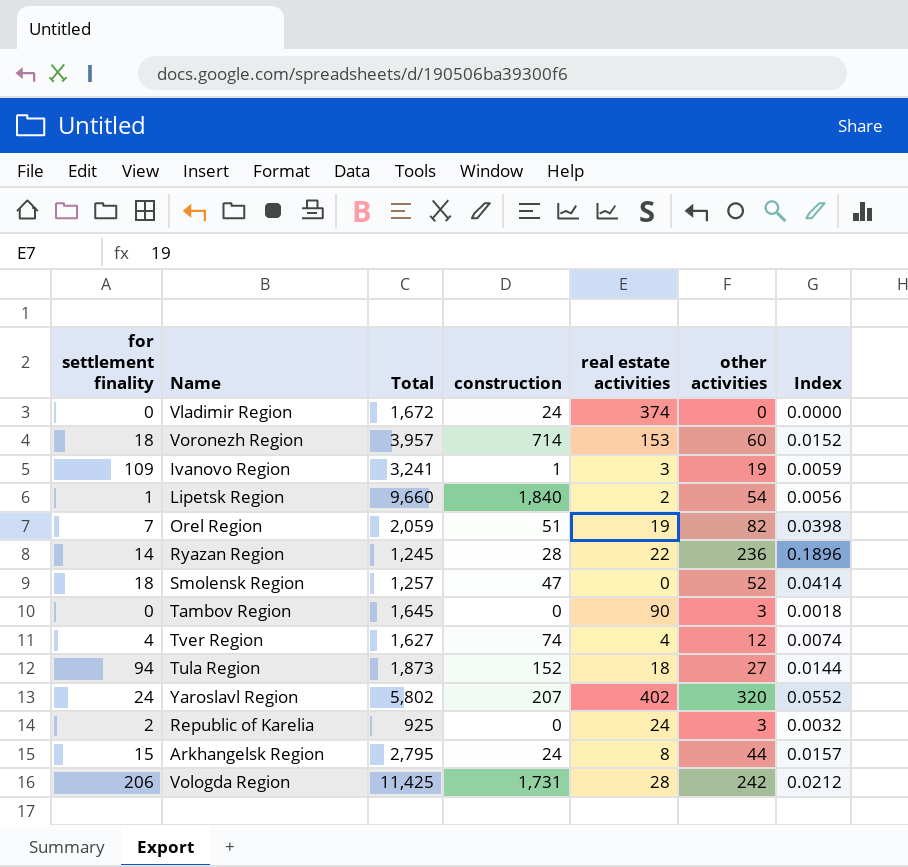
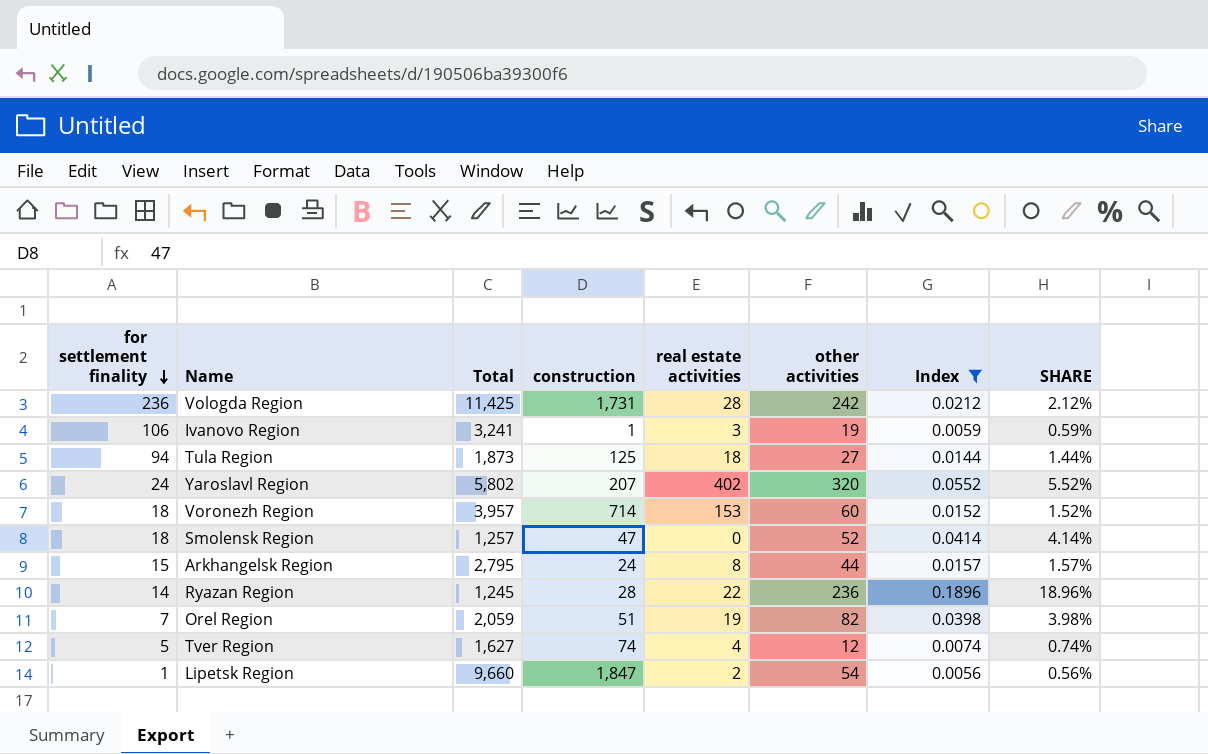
filter: none -> Index >= 0.0056
row order: none -> for settlement finality descending
column SHARE | formula: none -> [other activities] / [Total]
Vologda Region | for settlement finality: 206 -> 236
Ivanovo Region | for settlement finality: 109 -> 106
Tula Region | construction: 152 -> 125
Tver Region | for settlement finality: 4 -> 5
Lipetsk Region | construction: 1,840 -> 1,847

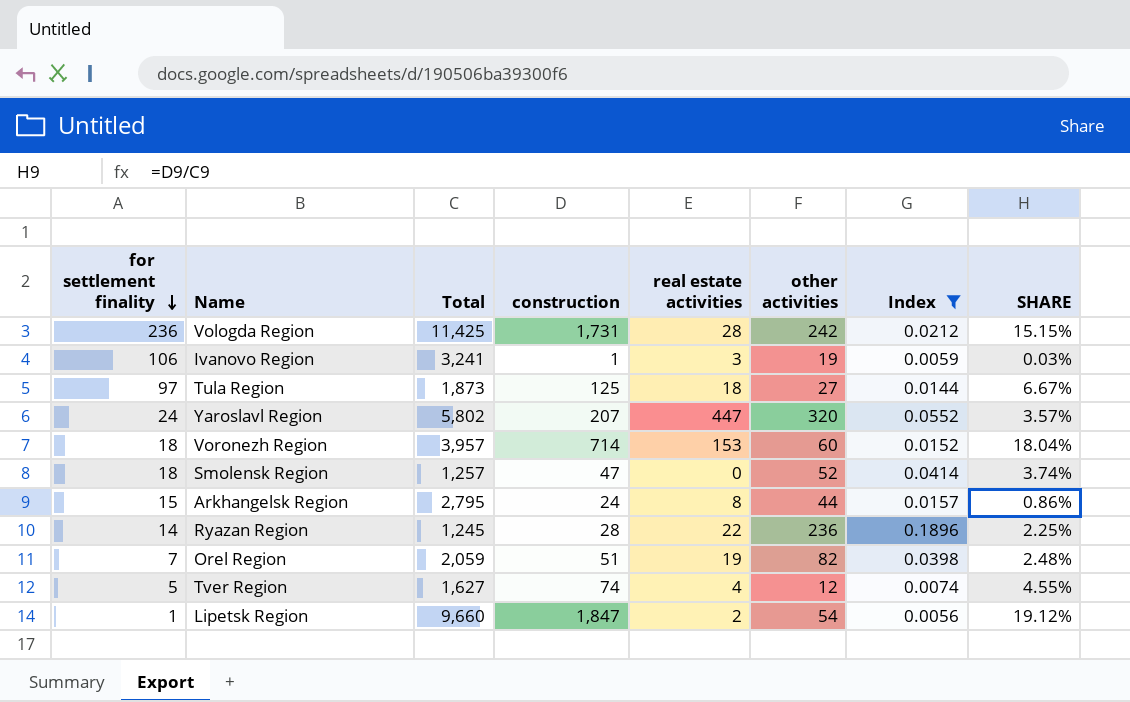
column SHARE | formula: [other activities] / [Total] -> [construction] / [Total]
Tula Region | for settlement finality: 94 -> 97
Yaroslavl Region | real estate activities: 402 -> 447

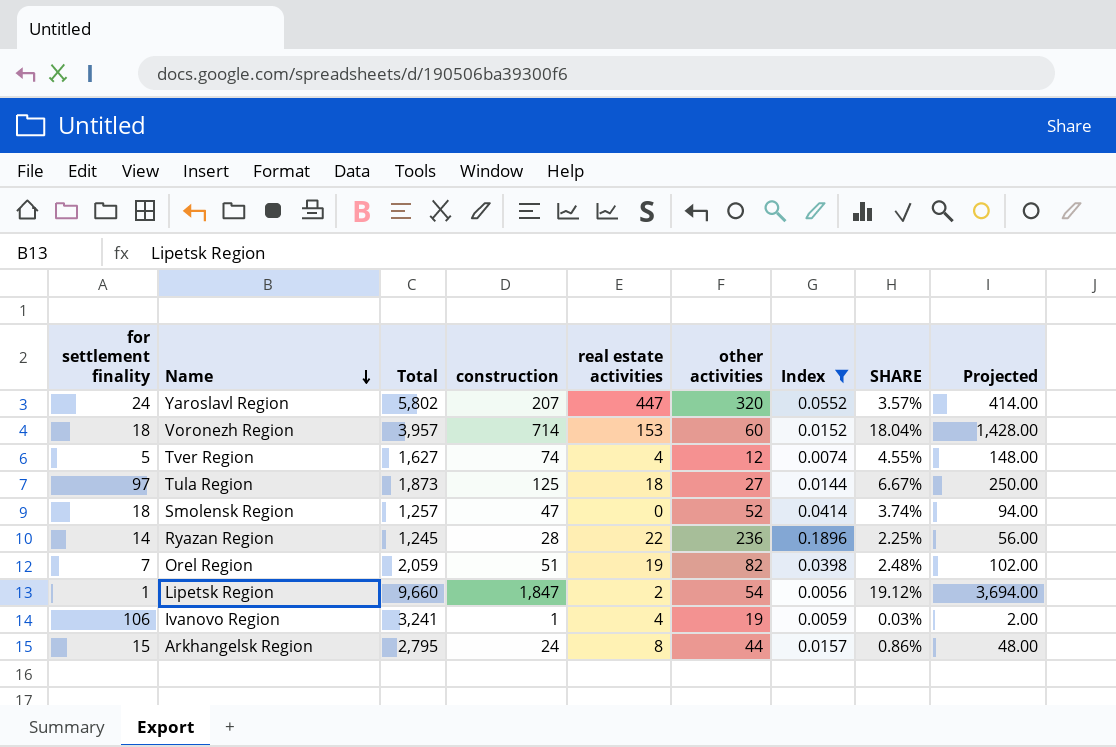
row order: for settlement finality descending -> Name descending
column Projected | formula: none -> [construction] * 2
row Vologda Region: 236 | 11,425 | 1,731 | 28 | 242 | 0.0212 | 15.15% -> none
Ivanovo Region | real estate activities: 3 -> 4

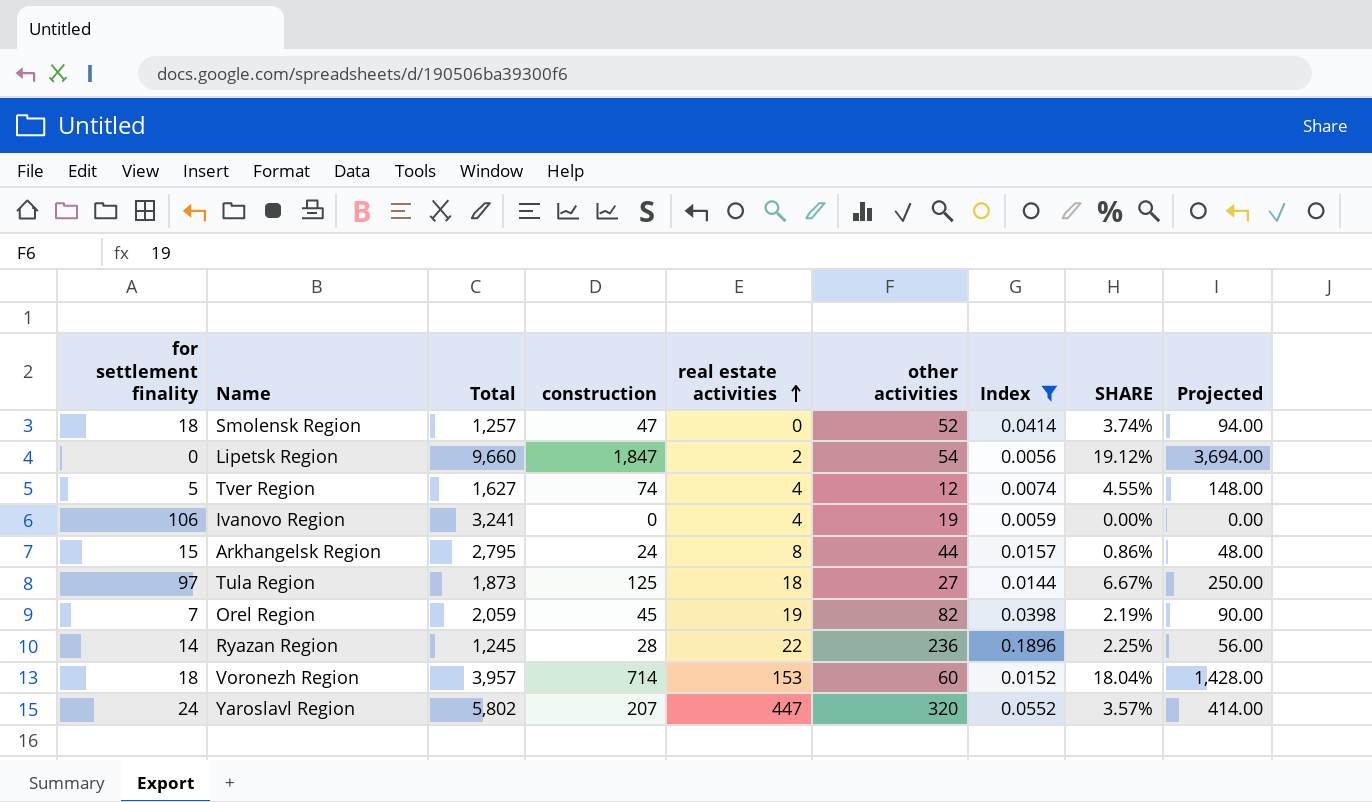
row order: Name descending -> real estate activities ascending
Lipetsk Region | for settlement finality: 1 -> 0
Ivanovo Region | construction: 1 -> 0
Ivanovo Region | SHARE: 0.03% -> 0.00%
Ivanovo Region | Projected: 2.00 -> 0.00
Orel Region | construction: 51 -> 45
Orel Region | SHARE: 2.48% -> 2.19%
Orel Region | Projected: 102.00 -> 90.00

